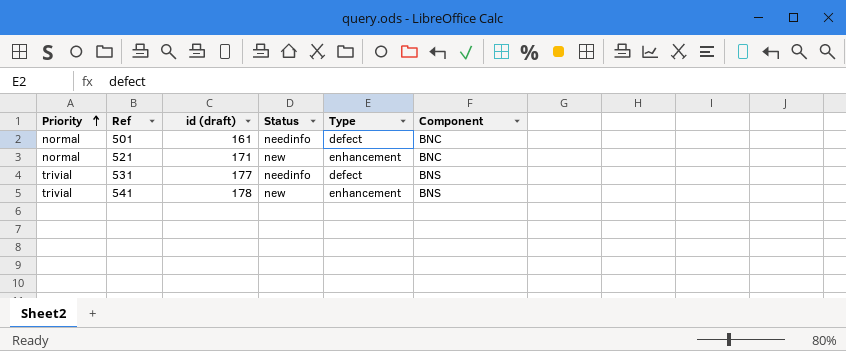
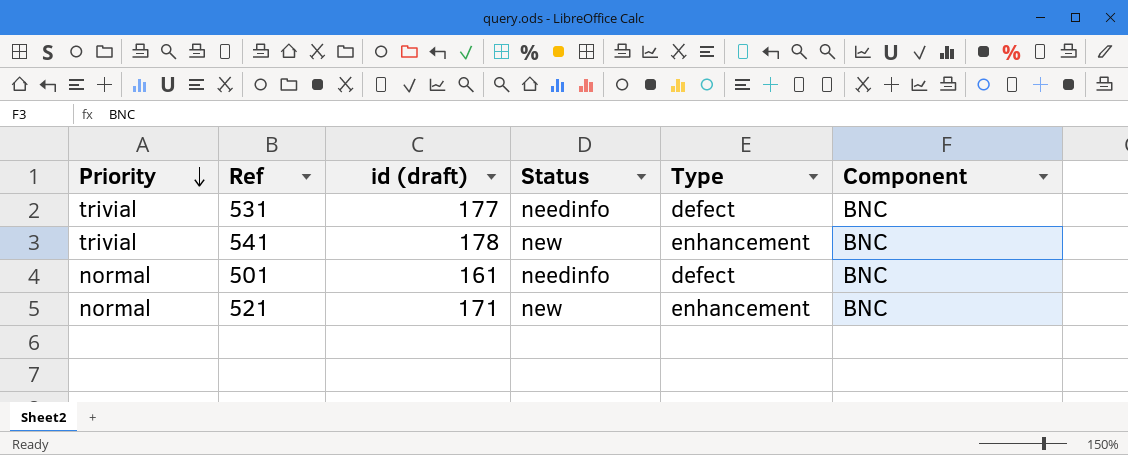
row order: Priority ascending -> Priority descending
531 | Component: BNS -> BNC
541 | Component: BNS -> BNC

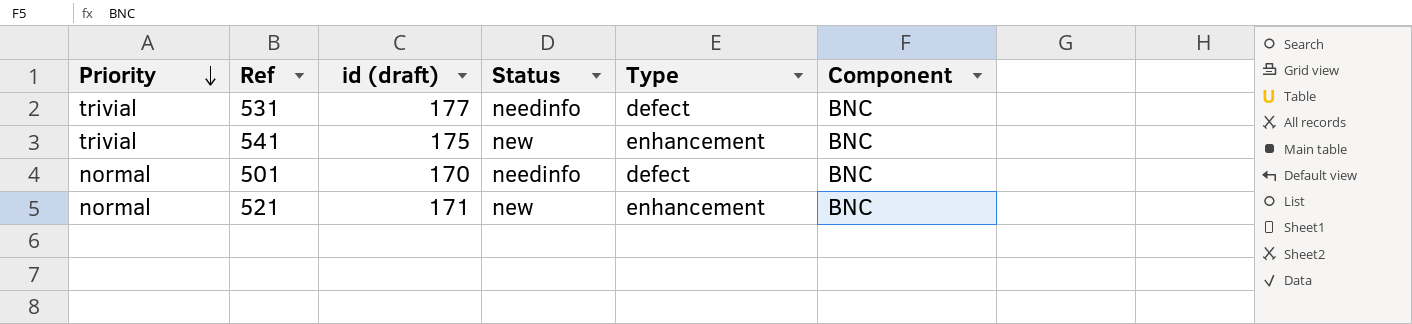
541 | id (draft): 178 -> 175
501 | id (draft): 161 -> 170

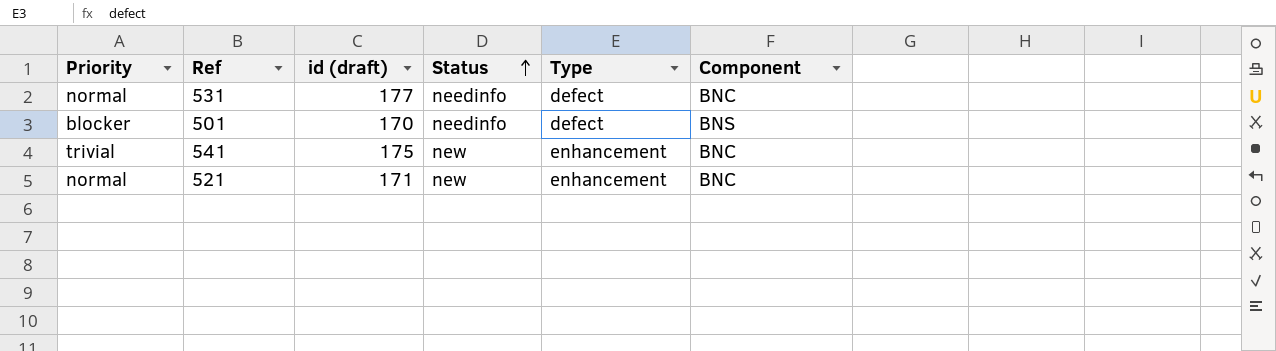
row order: Priority descending -> Status ascending
531 | Priority: trivial -> normal
501 | Priority: normal -> blocker
501 | Component: BNC -> BNS

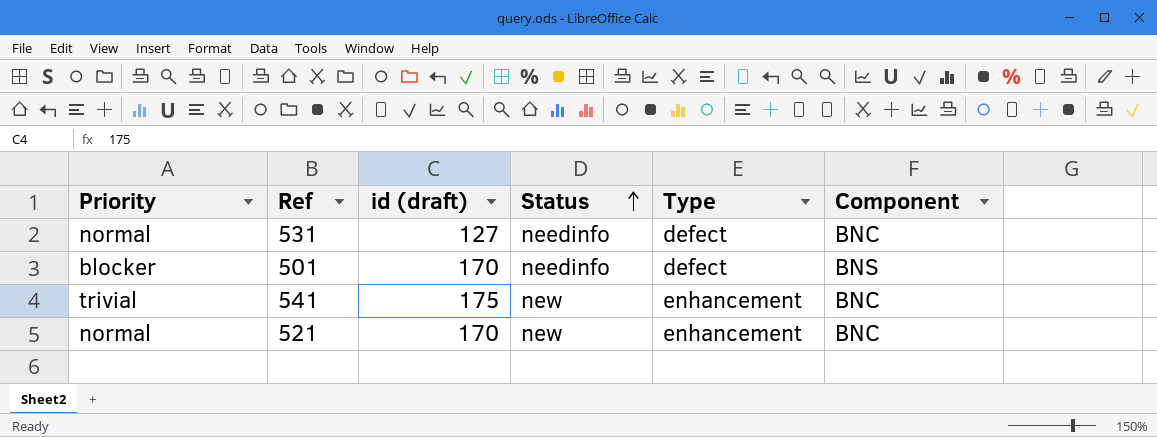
531 | id (draft): 177 -> 127
521 | id (draft): 171 -> 170

